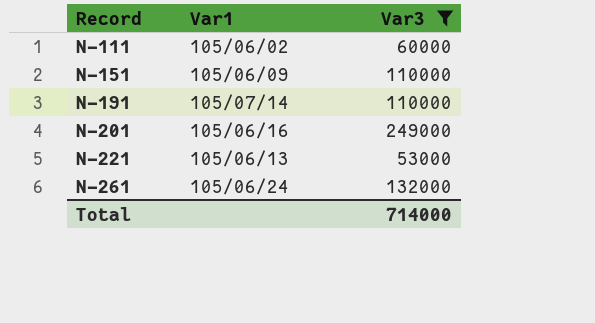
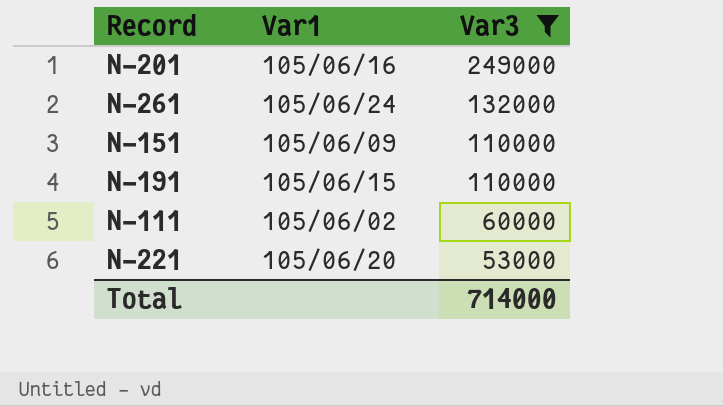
row order: Record ascending -> Var3 descending
N-191 | Var1: 105/07/14 -> 105/06/15
N-221 | Var1: 105/06/13 -> 105/06/20

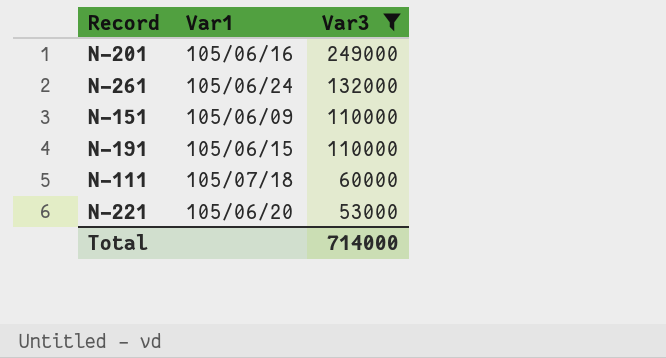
N-111 | Var1: 105/06/02 -> 105/07/18

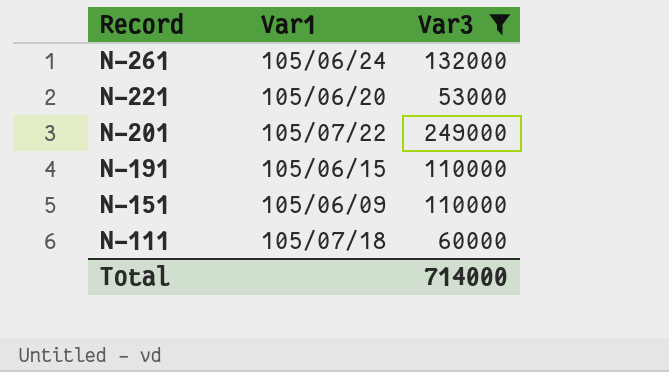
row order: Var3 descending -> Record descending
N-201 | Var1: 105/06/16 -> 105/07/22

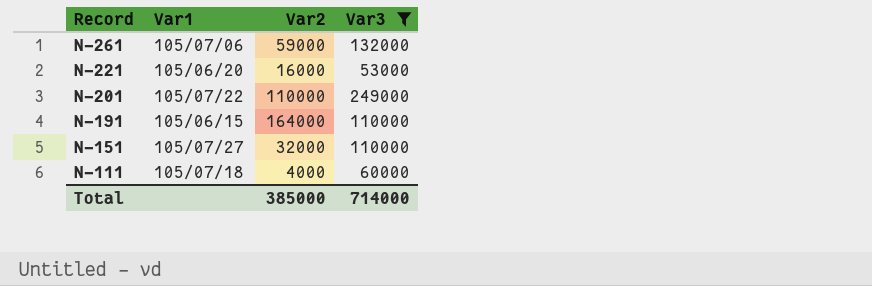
column Var2 | position: none -> 3
N-261 | Var1: 105/06/24 -> 105/07/06
N-151 | Var1: 105/06/09 -> 105/07/27

